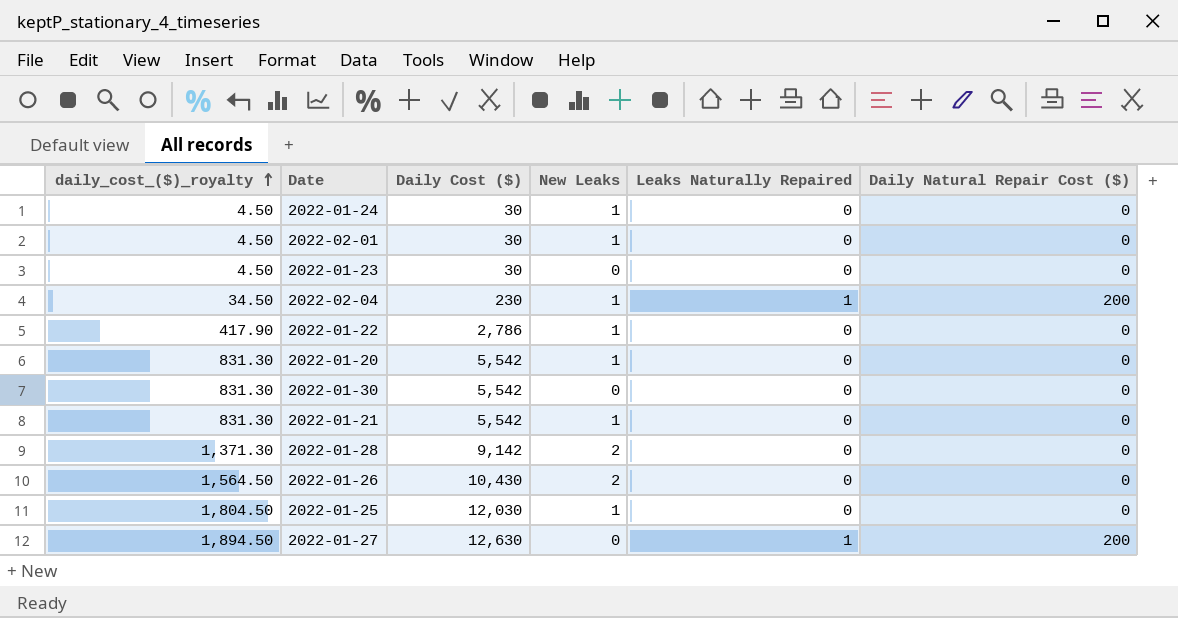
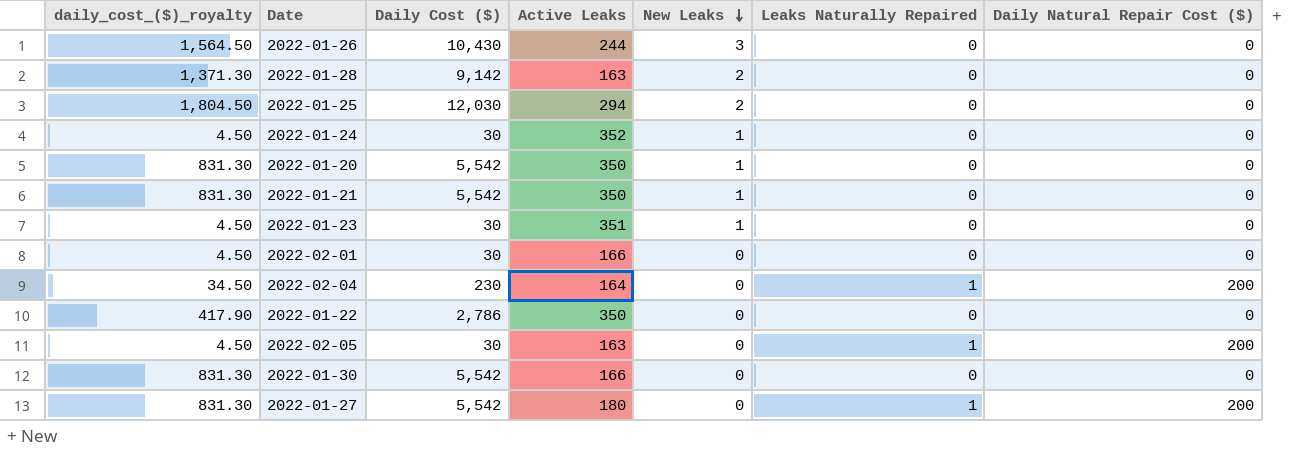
row order: daily_cost_($)_royalty ascending -> New Leaks descending
column Active Leaks | position: none -> 4
2022-01-26 | New Leaks: 2 -> 3
2022-01-25 | New Leaks: 1 -> 2
2022-01-23 | New Leaks: 0 -> 1
2022-02-01 | New Leaks: 1 -> 0
2022-02-04 | New Leaks: 1 -> 0
2022-01-22 | New Leaks: 1 -> 0
row 2022-02-05: none -> 4.50 | 30 | 163 | 0 | 1 | 200
2022-01-27 | daily_cost_($)_royalty: 1,894.50 -> 831.30
2022-01-27 | Daily Cost ($): 12,630 -> 5,542

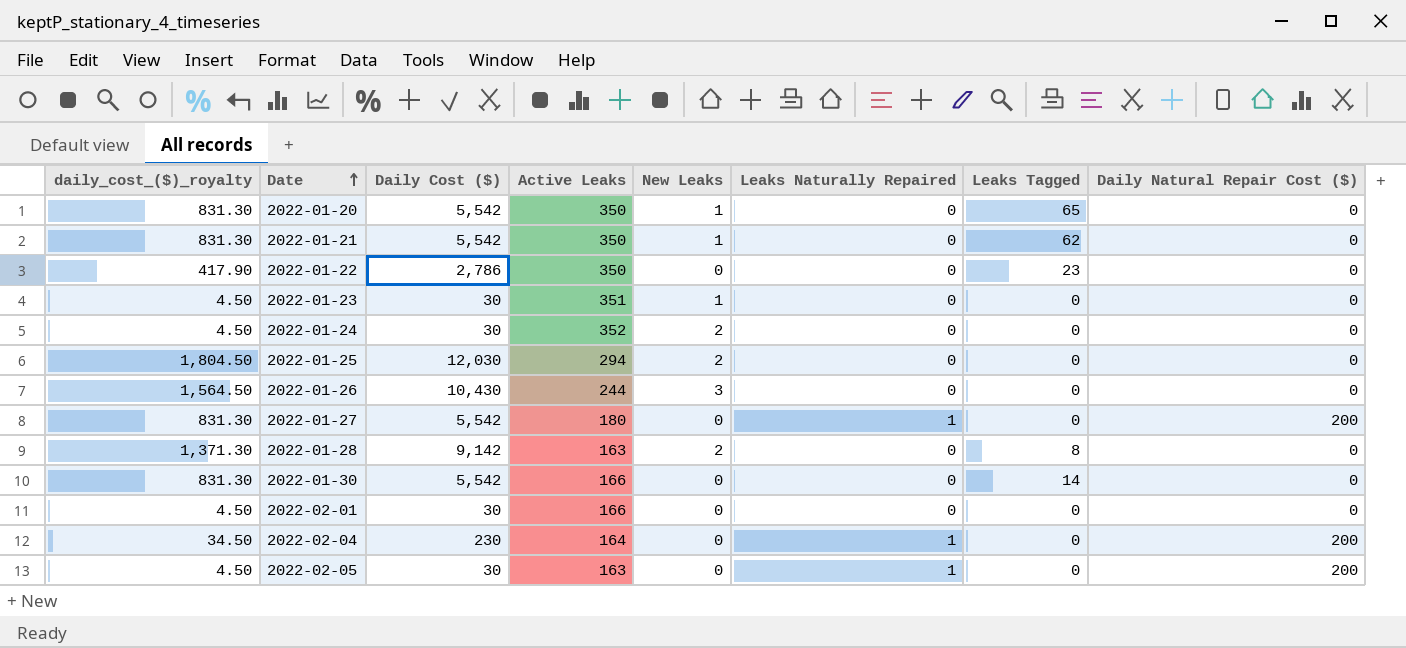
row order: New Leaks descending -> Date ascending
column Leaks Tagged | position: none -> 7
2022-01-24 | New Leaks: 1 -> 2

